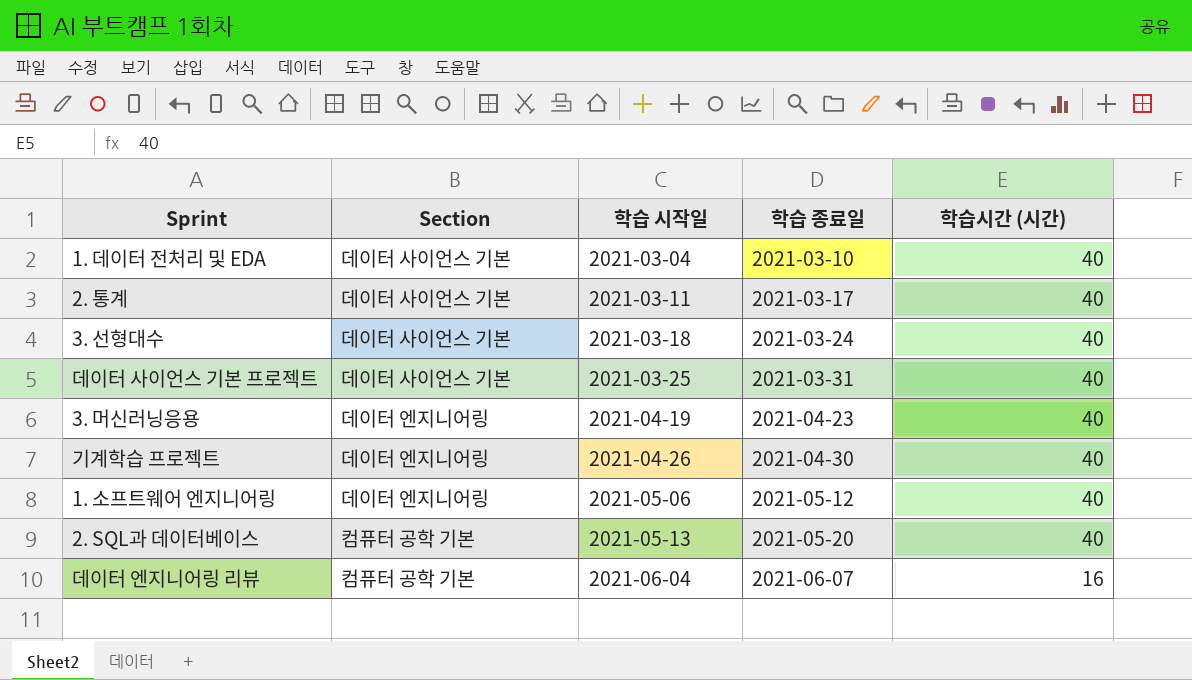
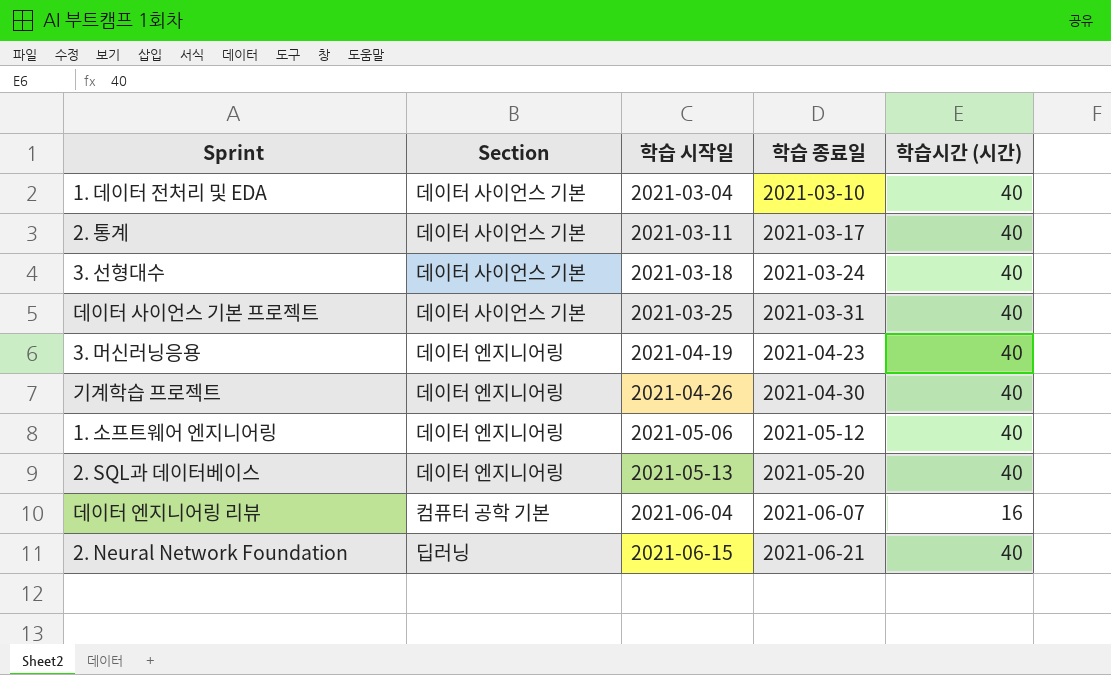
2. SQL과 데이터베이스 | Section: 컴퓨터 공학 기본 -> 데이터 엔지니어링
row 2. Neural Network Foundation: none -> 딥러닝 | 2021-06-15 | 2021-06-21 | 40

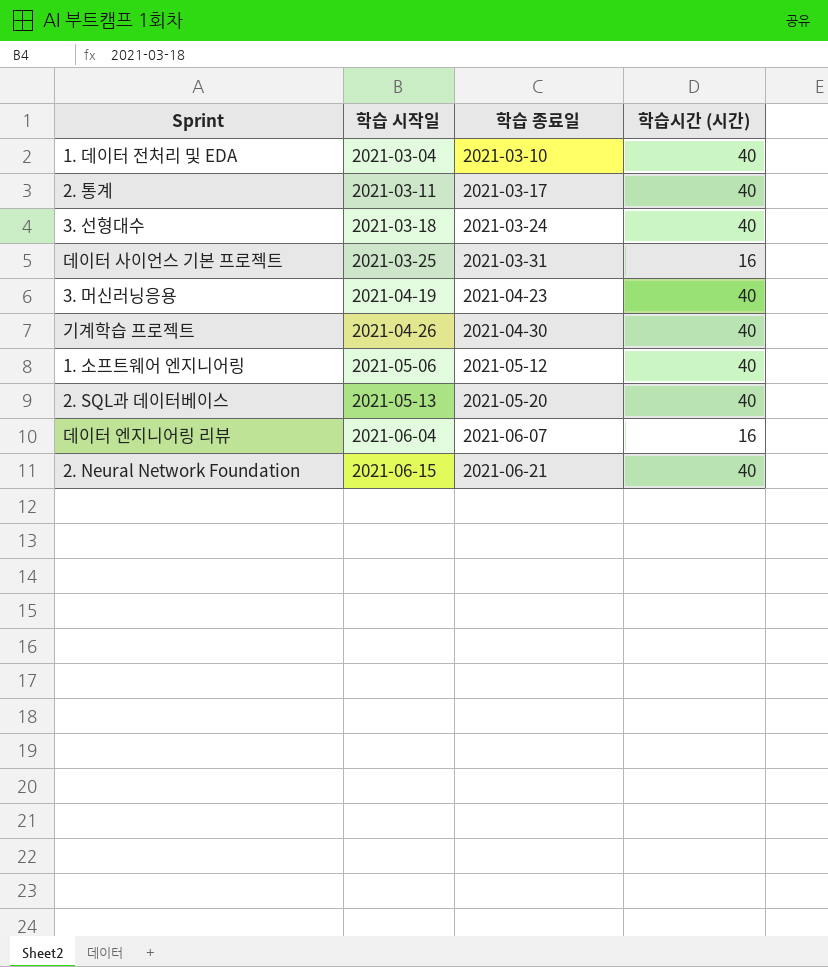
column Section | position: 2 -> none
데이터 사이언스 기본 프로젝트 | 학습시간 (시간): 40 -> 16

